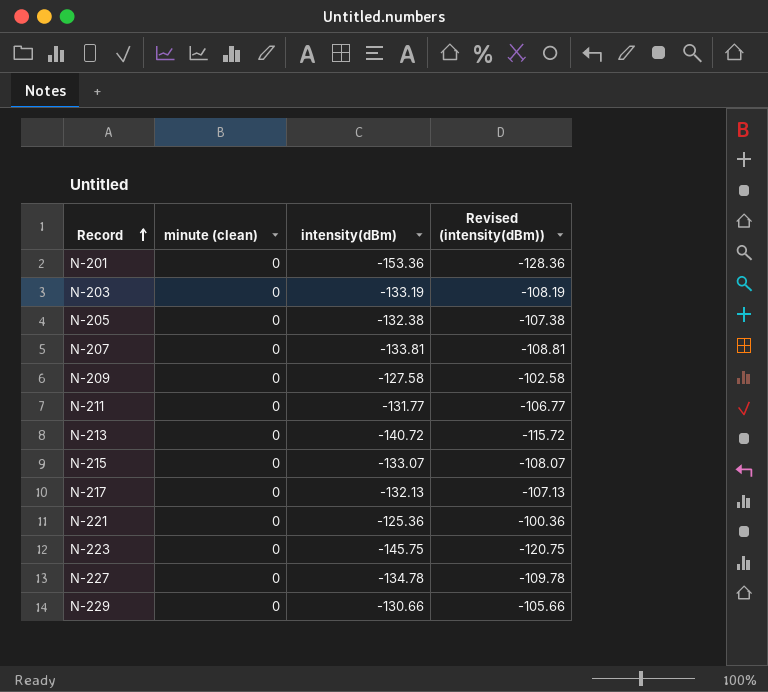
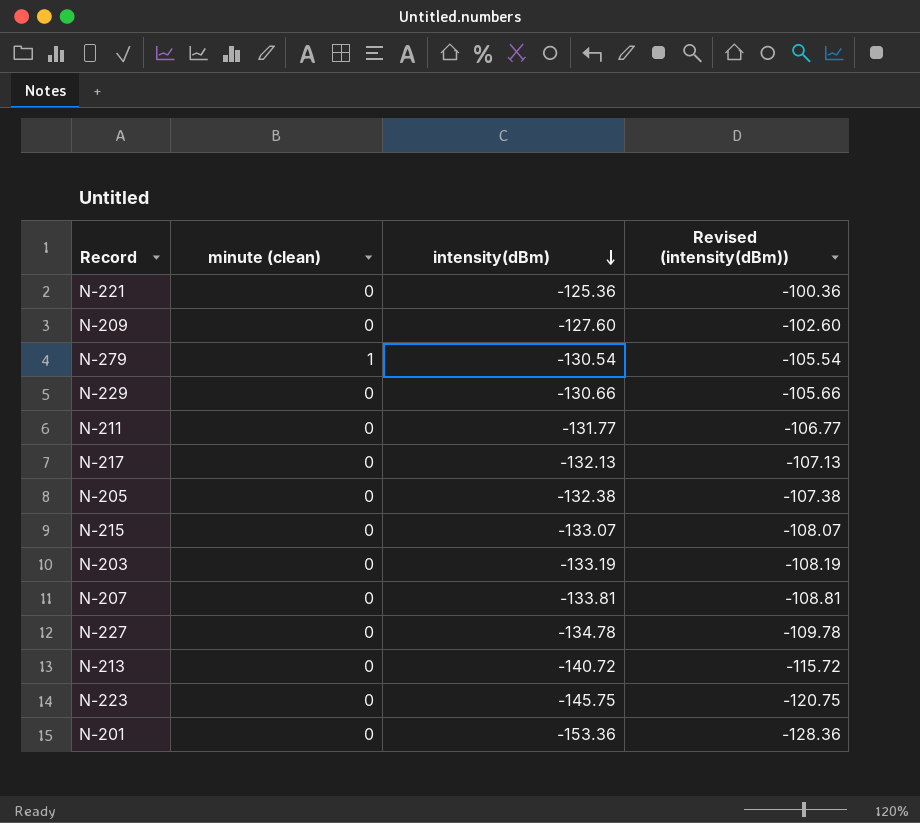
row order: Record ascending -> intensity(dBm) descending
N-209 | intensity(dBm): -127.58 -> -127.60
N-209 | Revised (intensity(dBm)): -102.58 -> -102.60
row N-279: none -> 1 | -130.54 | -105.54

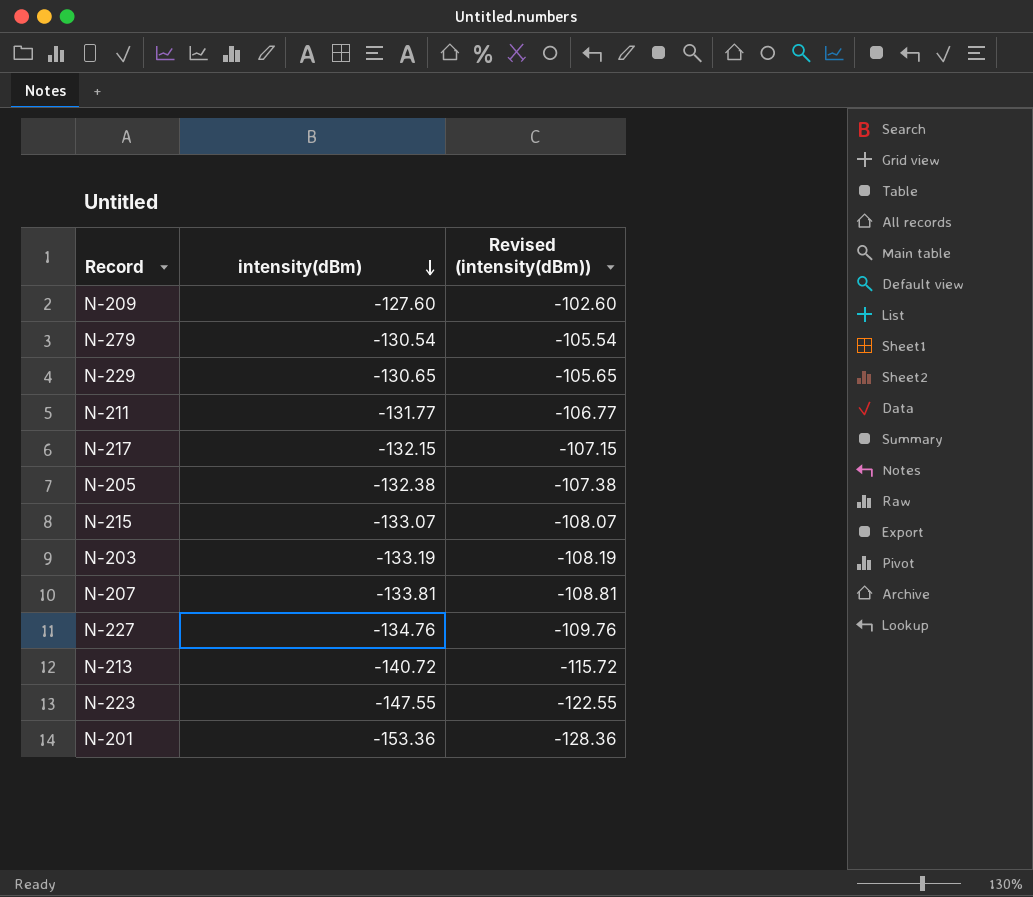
column minute (clean) | position: 2 -> none
row N-221: 0 | -125.36 | -100.36 -> none
N-229 | intensity(dBm): -130.66 -> -130.65
N-229 | Revised (intensity(dBm)): -105.66 -> -105.65
N-217 | intensity(dBm): -132.13 -> -132.15
N-217 | Revised (intensity(dBm)): -107.13 -> -107.15
N-227 | intensity(dBm): -134.78 -> -134.76
N-227 | Revised (intensity(dBm)): -109.78 -> -109.76
N-223 | intensity(dBm): -145.75 -> -147.55
N-223 | Revised (intensity(dBm)): -120.75 -> -122.55

